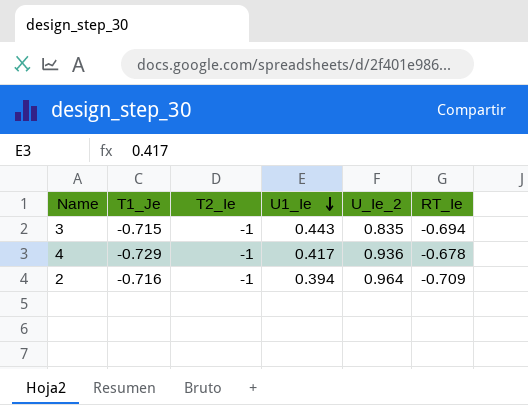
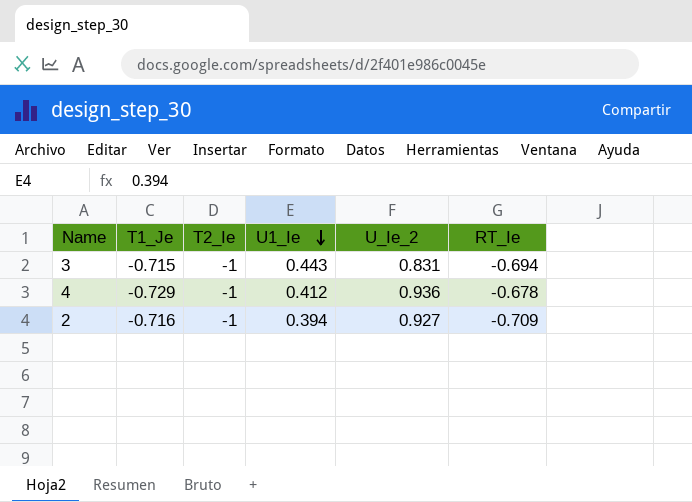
3 | U_Ie_2: 0.835 -> 0.831
4 | U1_Ie: 0.417 -> 0.412
2 | U_Ie_2: 0.964 -> 0.927

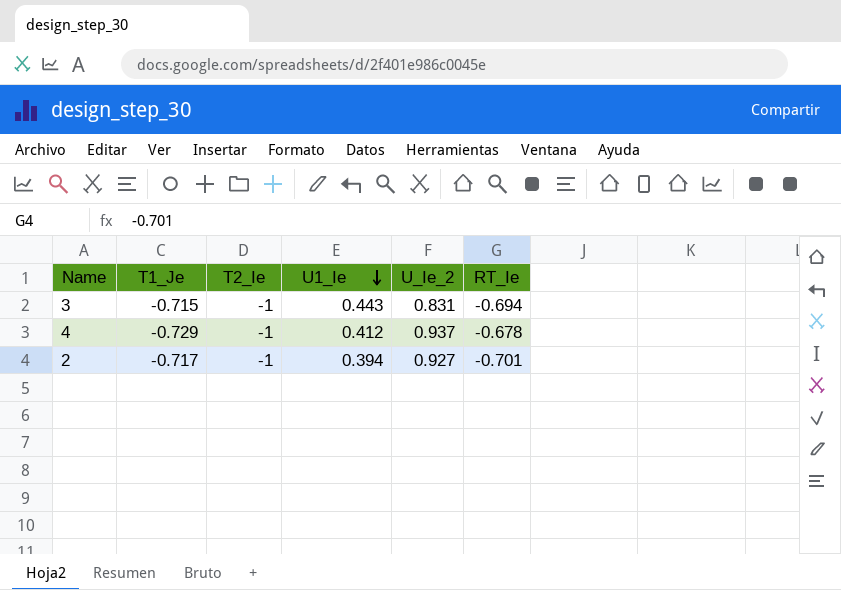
4 | U_Ie_2: 0.936 -> 0.937
2 | T1_Je: -0.716 -> -0.717
2 | RT_Ie: -0.709 -> -0.701

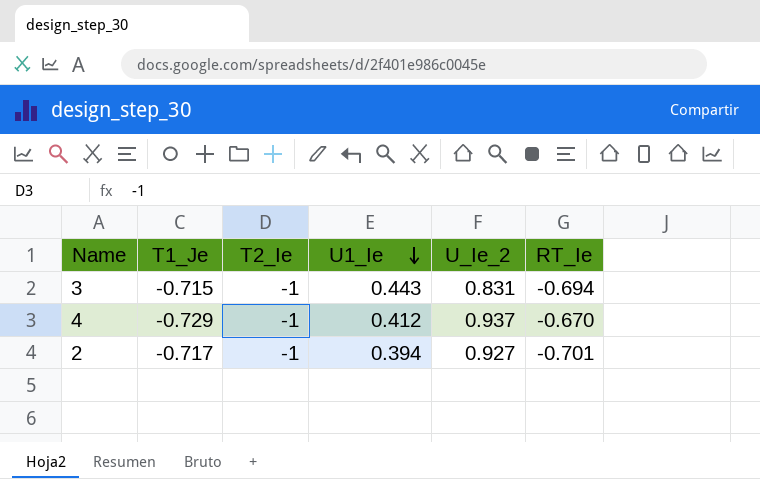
4 | RT_Ie: -0.678 -> -0.670

